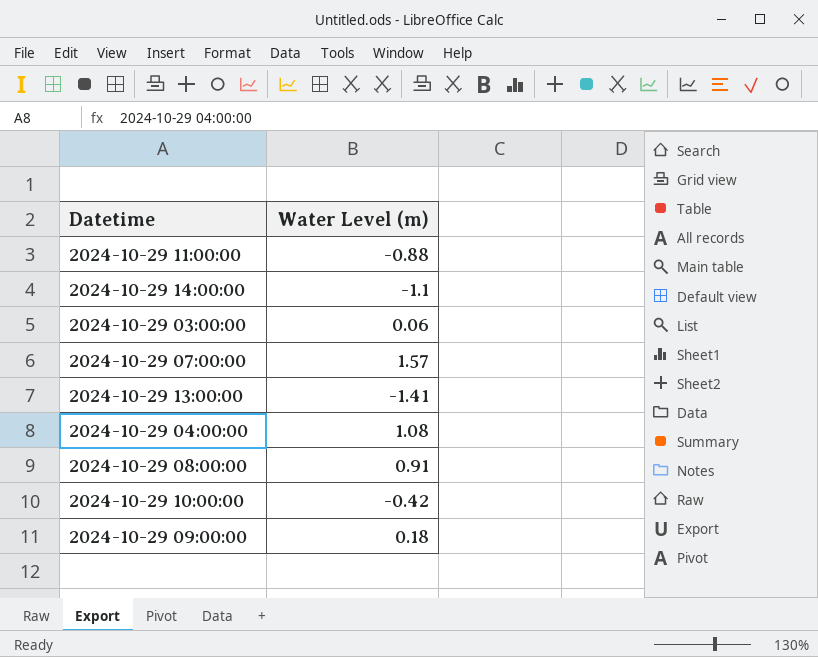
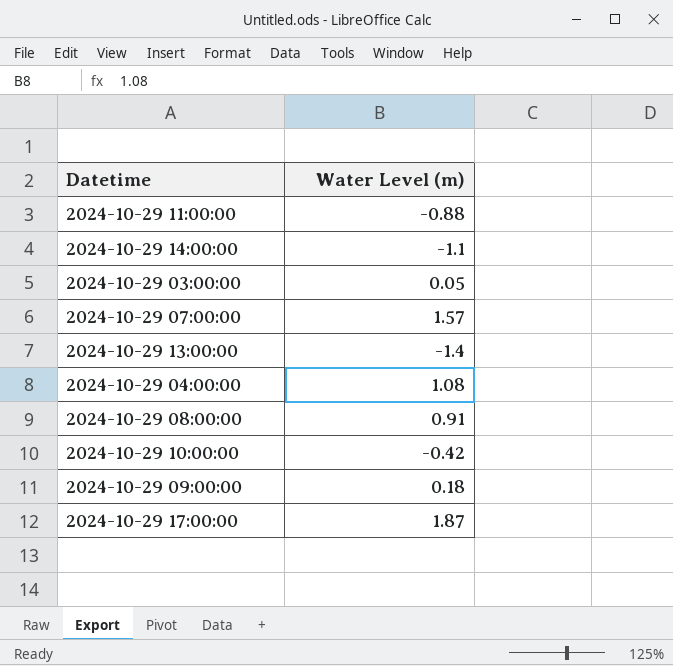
2024-10-29 03:00:00 | Water Level (m): 0.06 -> 0.05
2024-10-29 13:00:00 | Water Level (m): -1.41 -> -1.4
row 2024-10-29 17:00:00: none -> 1.87

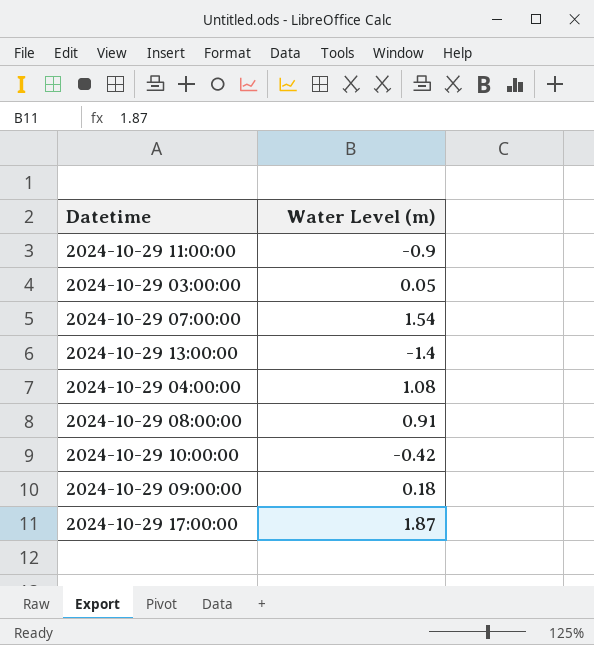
row 2024-10-29 14:00:00: -1.1 -> none
2024-10-29 11:00:00 | Water Level (m): -0.88 -> -0.9
2024-10-29 07:00:00 | Water Level (m): 1.57 -> 1.54

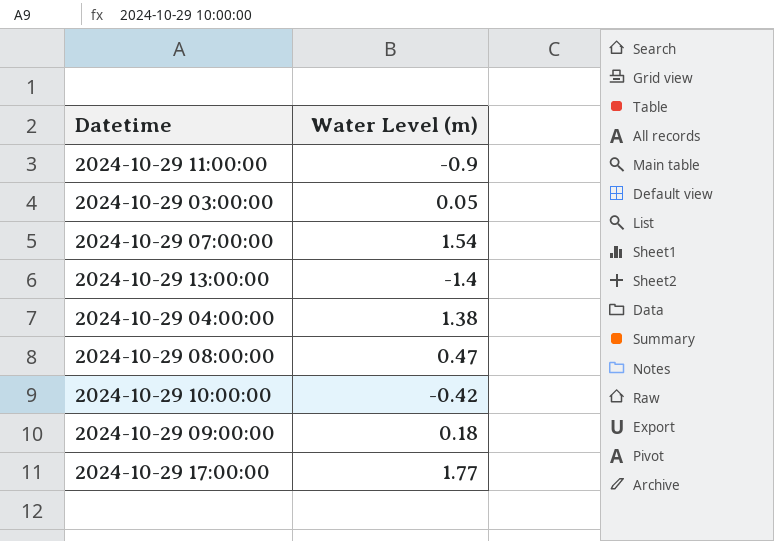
2024-10-29 04:00:00 | Water Level (m): 1.08 -> 1.38
2024-10-29 08:00:00 | Water Level (m): 0.91 -> 0.47
2024-10-29 17:00:00 | Water Level (m): 1.87 -> 1.77

